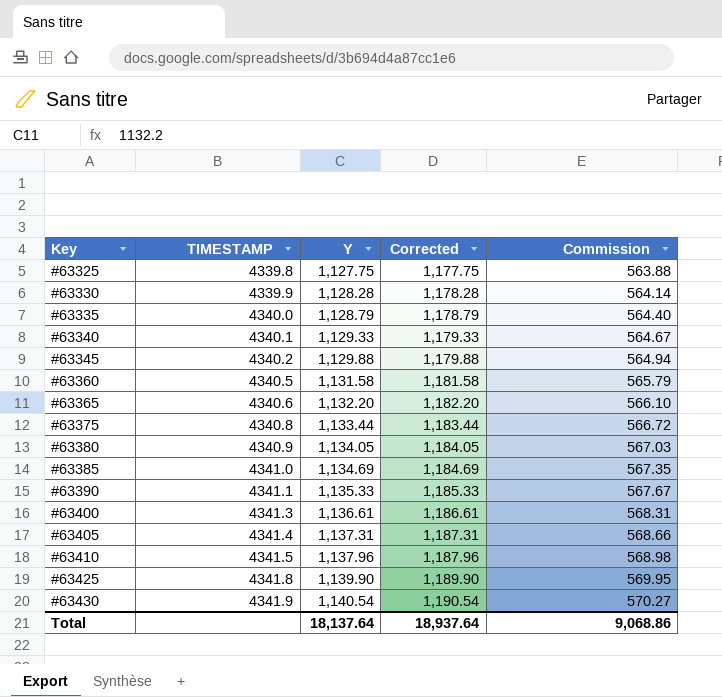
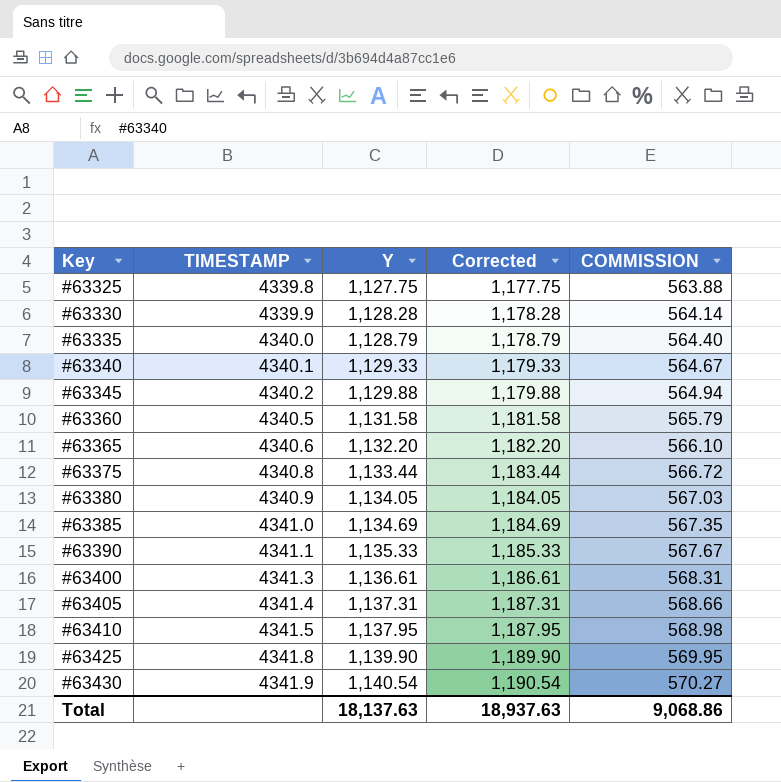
column name: Commission -> COMMISSION
#63410 | Y: 1,137.96 -> 1,137.95
#63410 | Corrected: 1,187.96 -> 1,187.95
Total | Y: 18,137.64 -> 18,137.63
Total | Corrected: 18,937.64 -> 18,937.63

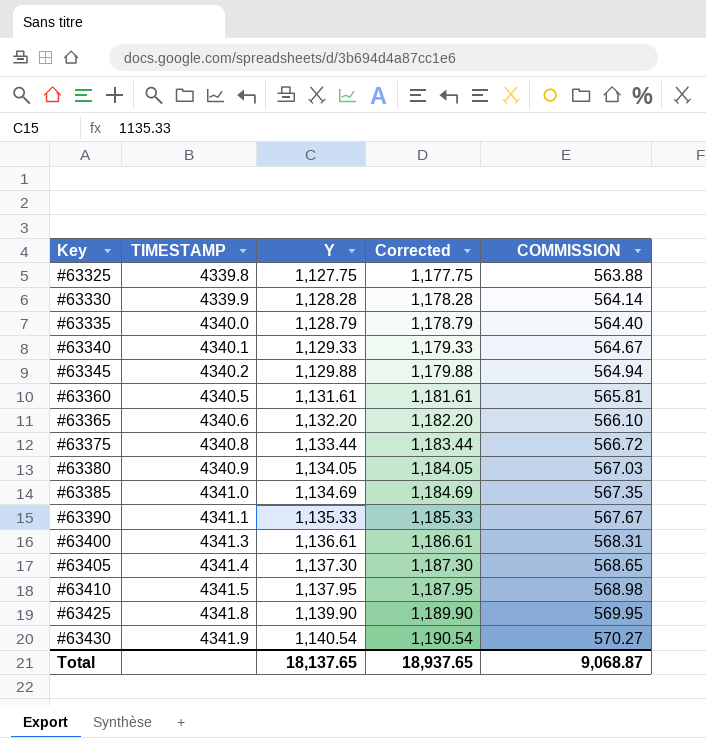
#63360 | Y: 1,131.58 -> 1,131.61
#63360 | Corrected: 1,181.58 -> 1,181.61
#63360 | COMMISSION: 565.79 -> 565.81
#63405 | Y: 1,137.31 -> 1,137.30
#63405 | Corrected: 1,187.31 -> 1,187.30
#63405 | COMMISSION: 568.66 -> 568.65
Total | Y: 18,137.63 -> 18,137.65
Total | Corrected: 18,937.63 -> 18,937.65
Total | COMMISSION: 9,068.86 -> 9,068.87

